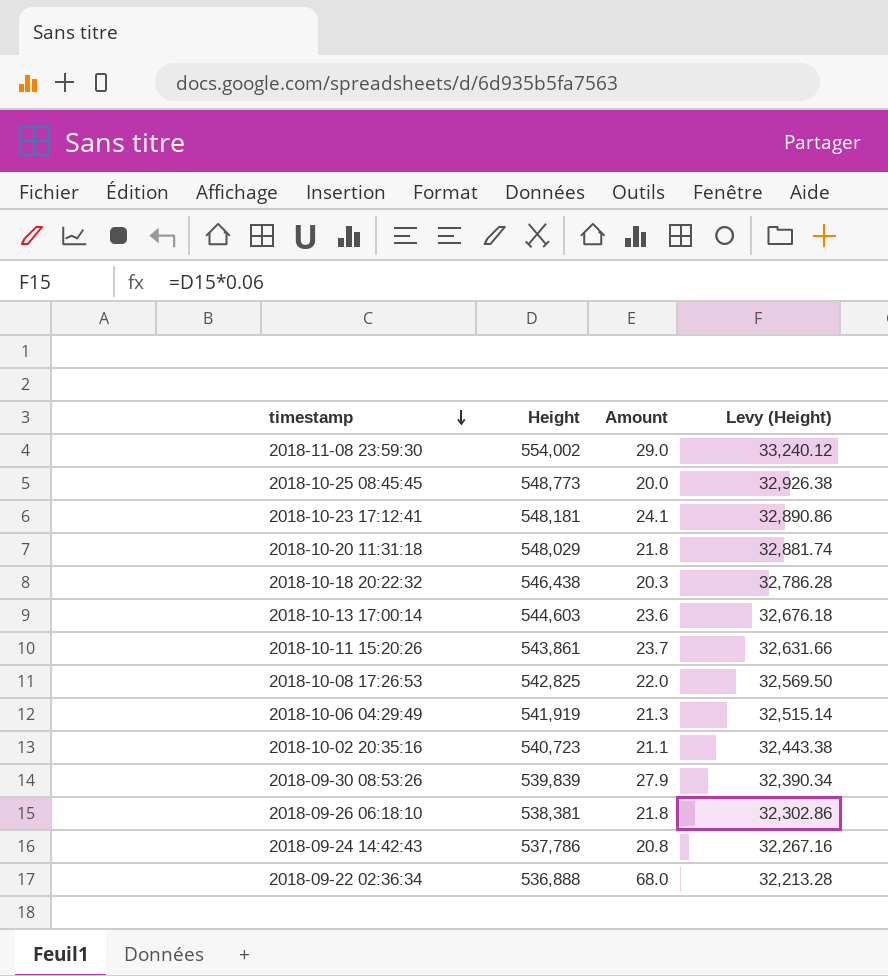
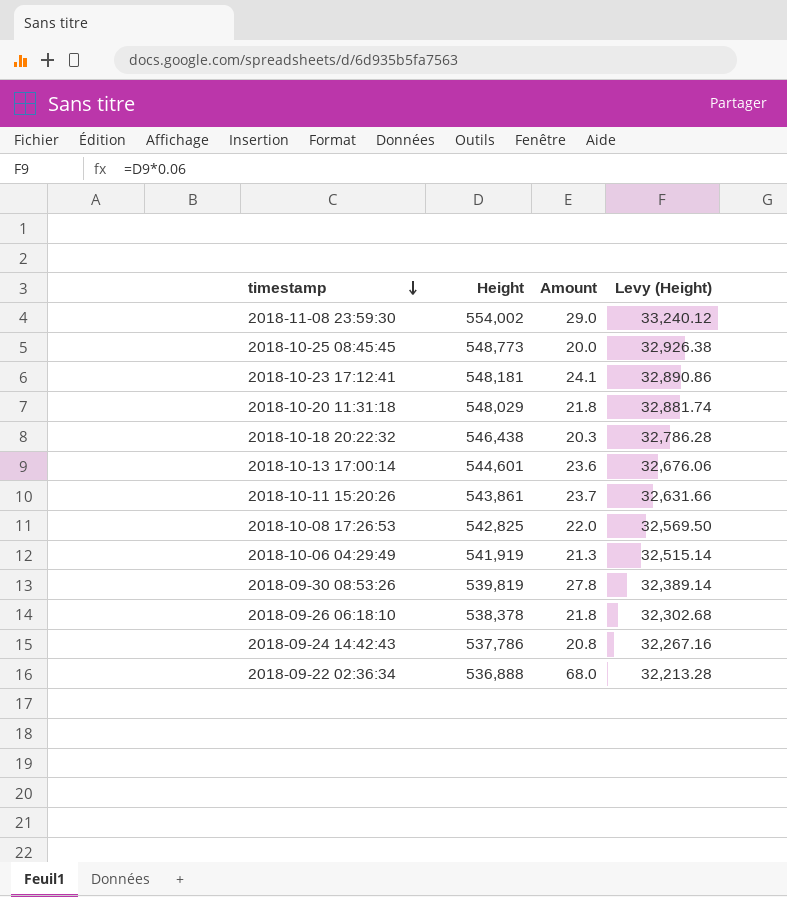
row 2018-10-02 20:35:16: 540,723 | 21.1 | 32,443.38 -> none
2018-10-13 17:00:14 | Height: 544,603 -> 544,601
2018-10-13 17:00:14 | Levy (Height): 32,676.18 -> 32,676.06
2018-09-30 08:53:26 | Height: 539,839 -> 539,819
2018-09-30 08:53:26 | Amount: 27.9 -> 27.8
2018-09-30 08:53:26 | Levy (Height): 32,390.34 -> 32,389.14
2018-09-26 06:18:10 | Height: 538,381 -> 538,378
2018-09-26 06:18:10 | Levy (Height): 32,302.86 -> 32,302.68

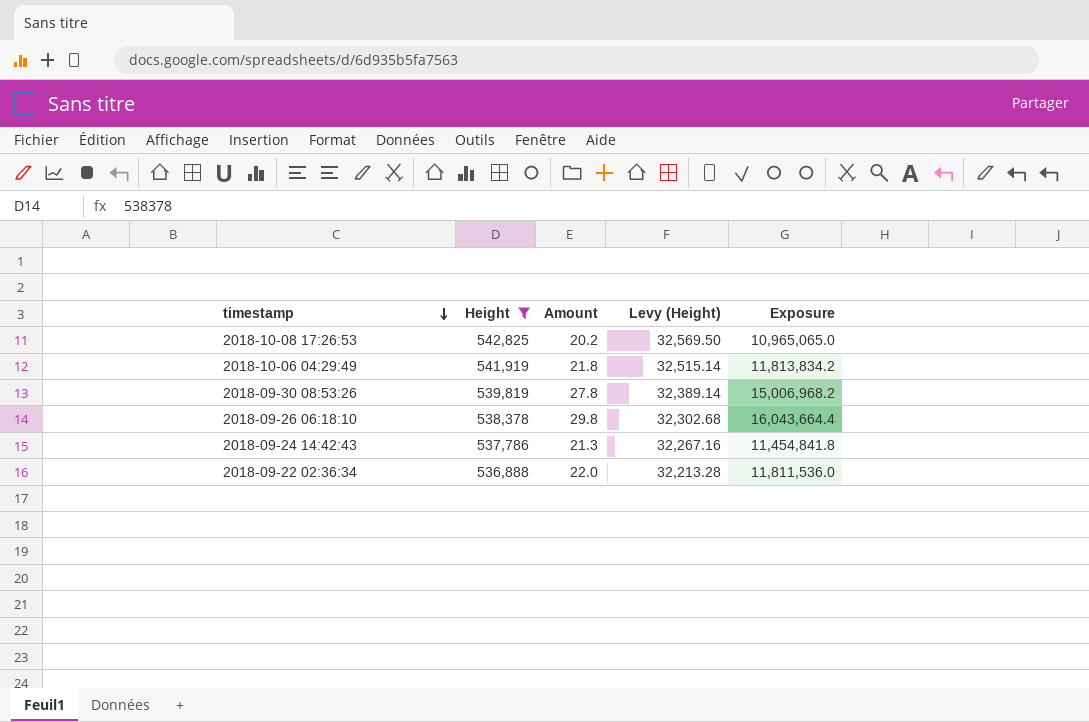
filter: none -> Height <= 542,825
column Exposure | formula: none -> [Height] * [Amount]
2018-10-08 17:26:53 | Amount: 22.0 -> 20.2
2018-10-06 04:29:49 | Amount: 21.3 -> 21.8
2018-09-26 06:18:10 | Amount: 21.8 -> 29.8
2018-09-24 14:42:43 | Amount: 20.8 -> 21.3
2018-09-22 02:36:34 | Amount: 68.0 -> 22.0

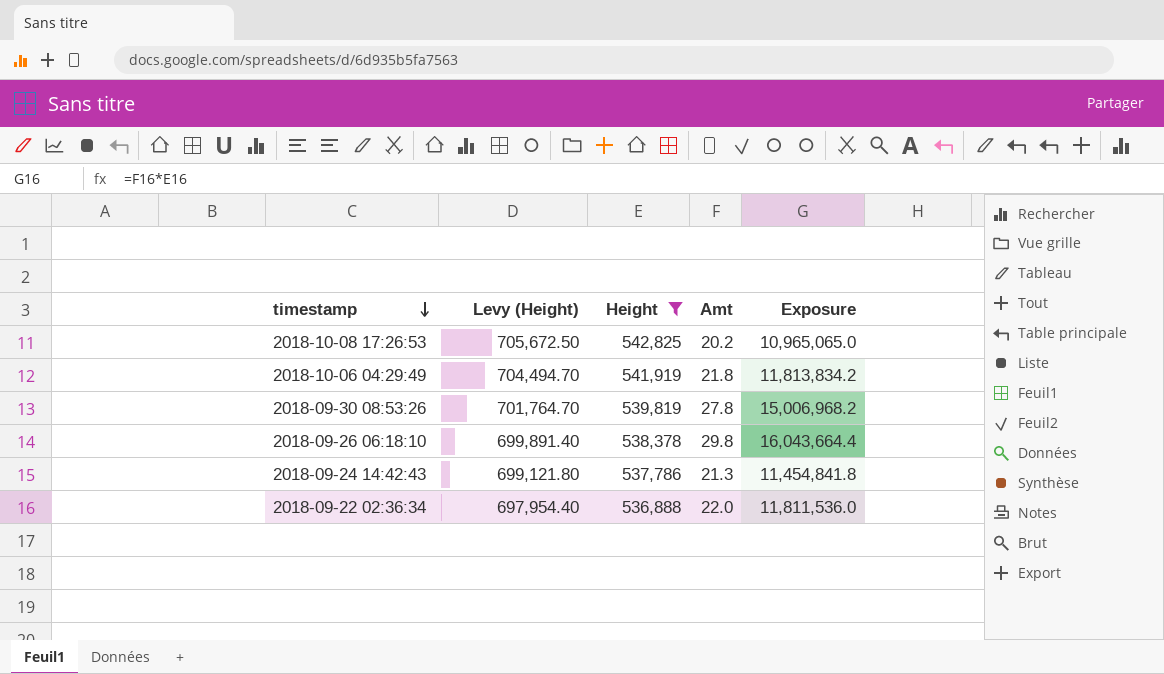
column Levy (Height) | formula: [Height] * 0.06 -> [Height] * 1.3
column Levy (Height) | position: 4 -> 2
column name: Amount -> Amt

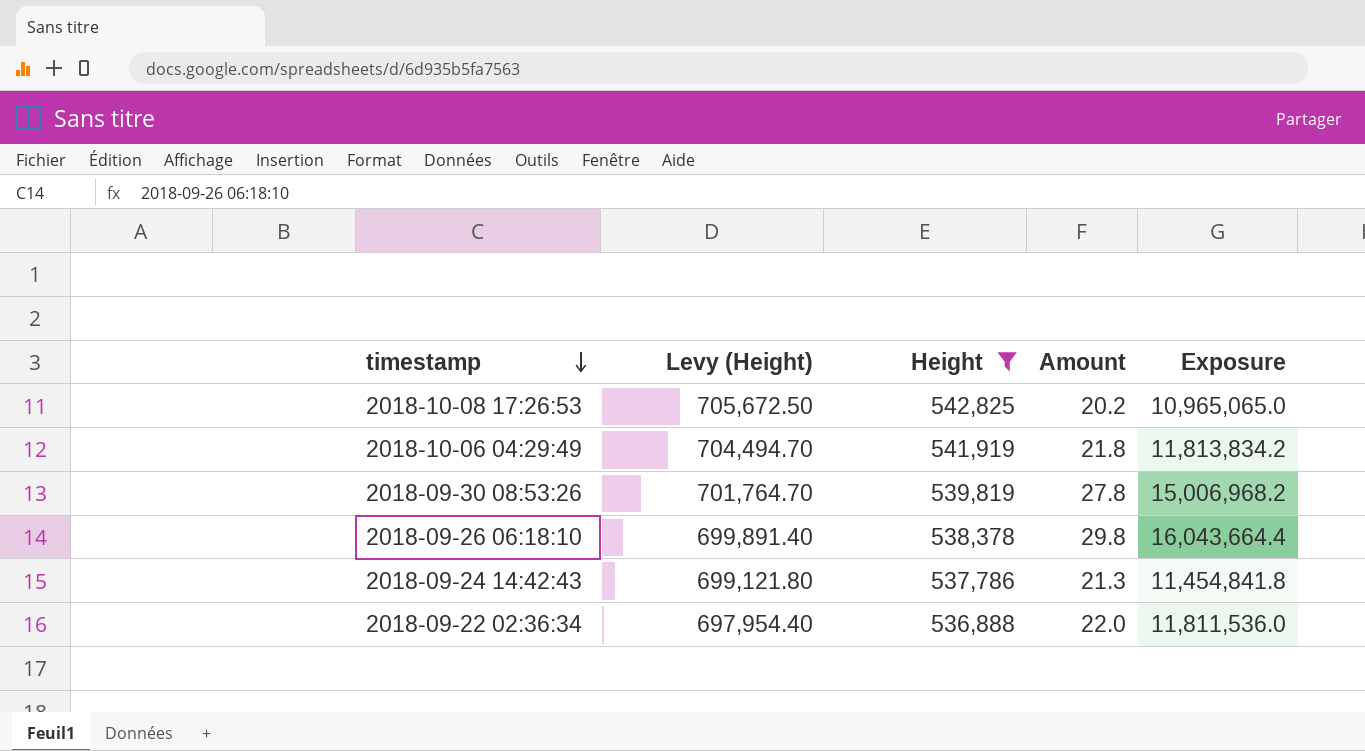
column name: Amt -> Amount

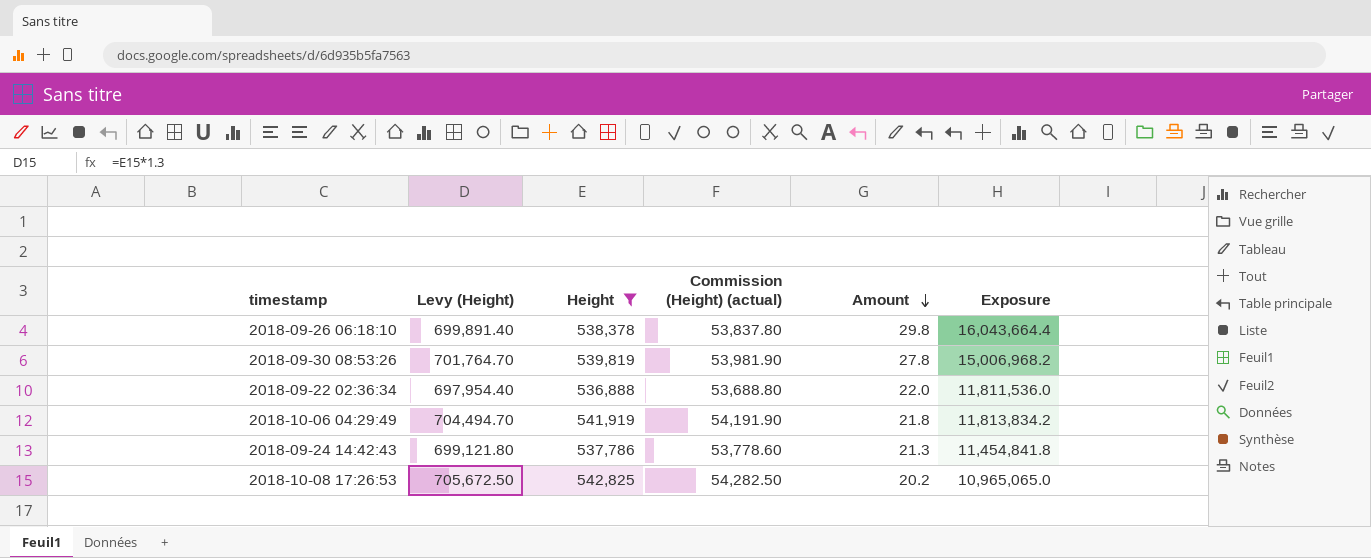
row order: timestamp descending -> Amount descending
column Commission (Height) (actual) | formula: none -> [Height] * 0.1

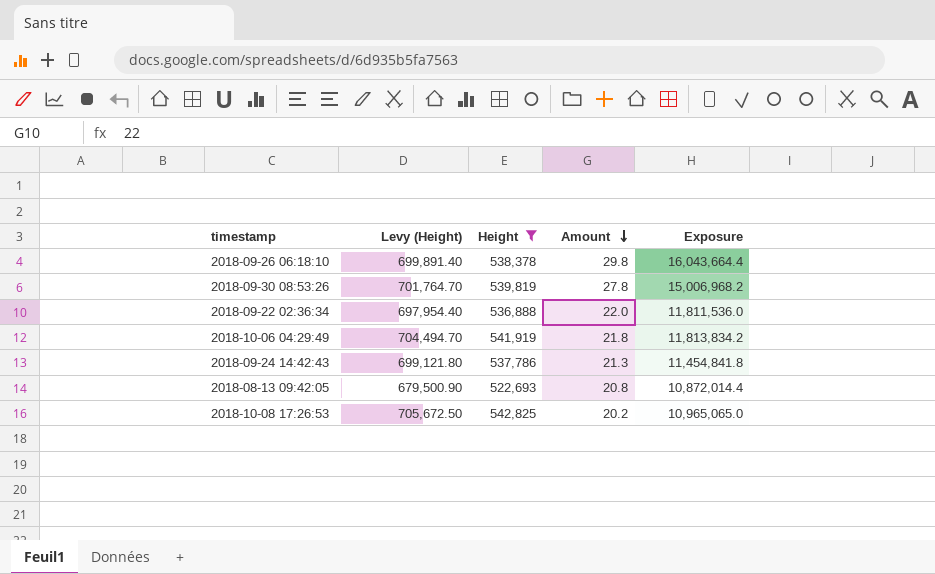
column Commission (Height) (actual) | formula: [Height] * 0.1 -> none
row 2018-08-13 09:42:05: none -> 679,500.90 | 522,693 | 20.8 | 10,872,014.4

